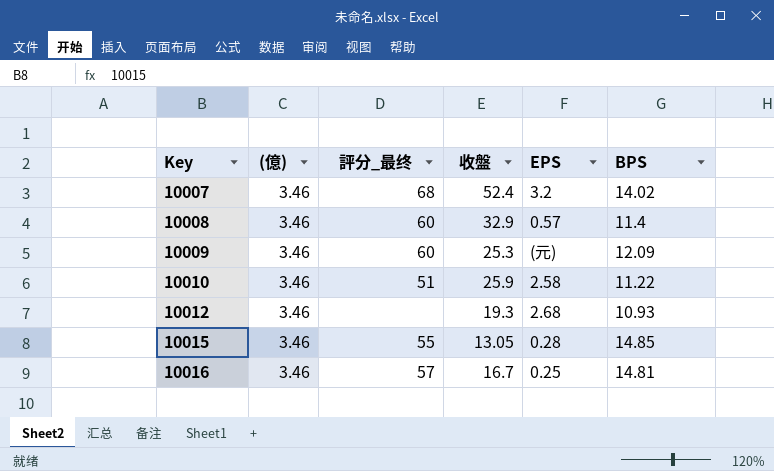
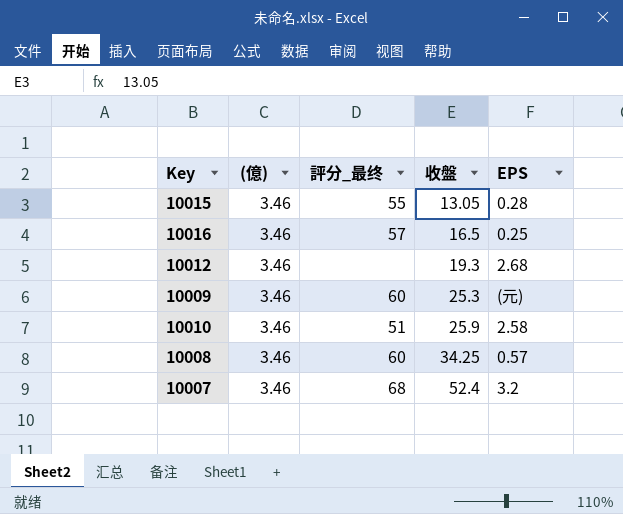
row order: Key ascending -> 收盤 ascending
column BPS | position: 6 -> none
10016 | 收盤: 16.7 -> 16.5
10008 | 收盤: 32.9 -> 34.25

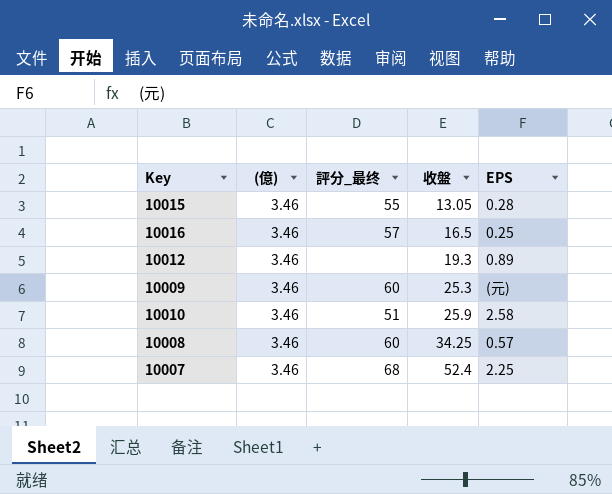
10012 | EPS: 2.68 -> 0.89
10007 | EPS: 3.2 -> 2.25

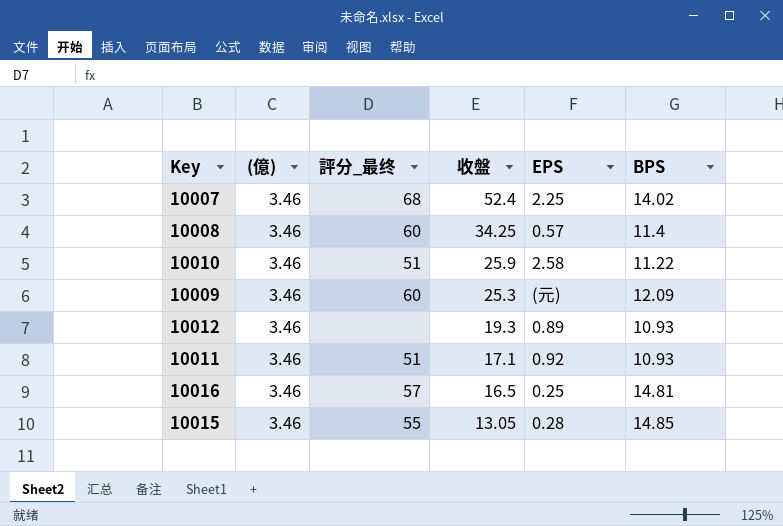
row order: 收盤 ascending -> 收盤 descending
column BPS | position: none -> 6
row 10011: none -> 3.46 | 51 | 17.1 | 0.92 | 10.93

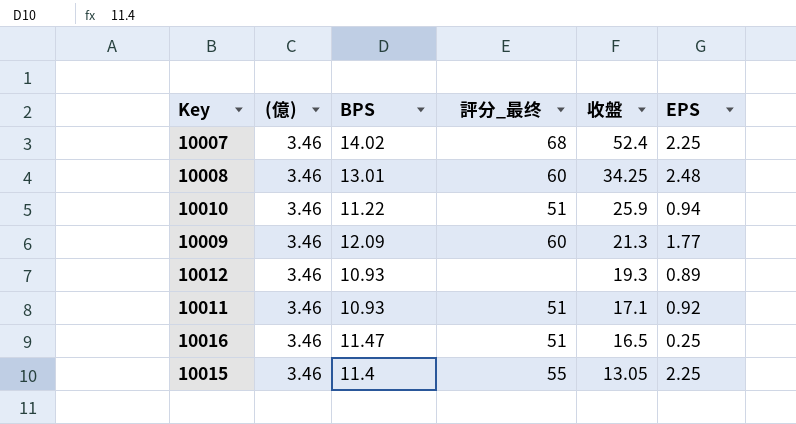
column BPS | position: 6 -> 3
10008 | BPS: 11.4 -> 13.01
10008 | EPS: 0.57 -> 2.48
10010 | EPS: 2.58 -> 0.94
10009 | 收盤: 25.3 -> 21.3
10009 | EPS: (元) -> 1.77
10016 | BPS: 14.81 -> 11.47
10016 | 評分_最终: 57 -> 51
10015 | BPS: 14.85 -> 11.4
10015 | EPS: 0.28 -> 2.25

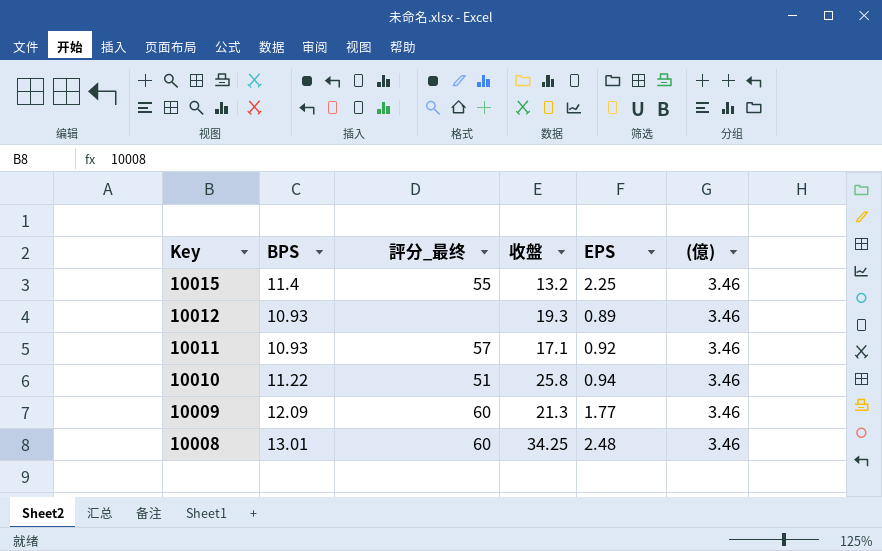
row order: 收盤 descending -> Key descending
column (億) | position: 2 -> 6
row 10007: 3.46 | 14.02 | 68 | 52.4 | 2.25 -> none
row 10016: 3.46 | 11.47 | 51 | 16.5 | 0.25 -> none
10015 | 收盤: 13.05 -> 13.2
10011 | 評分_最终: 51 -> 57
10010 | 收盤: 25.9 -> 25.8

